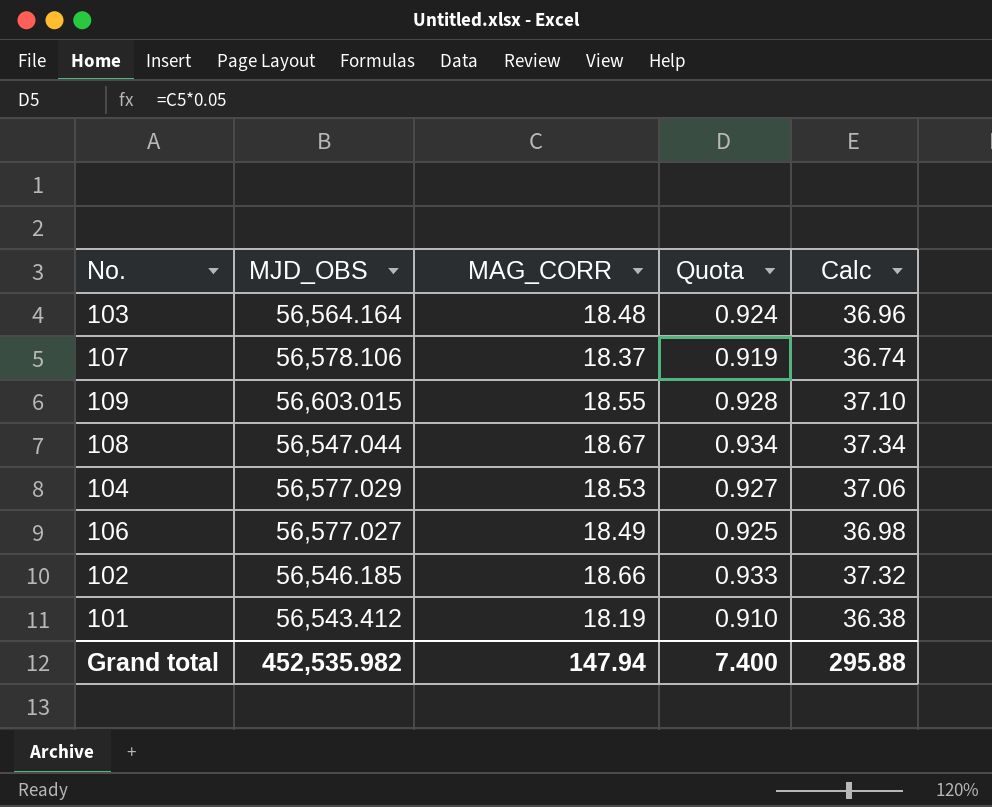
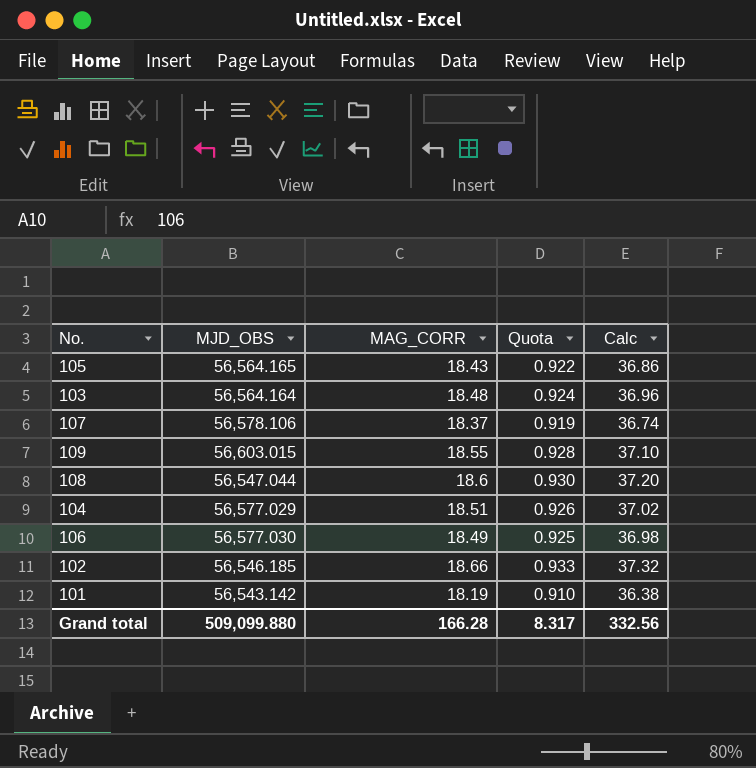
row 105: none -> 56,564.165 | 18.43 | 0.922 | 36.86
108 | MAG_CORR: 18.67 -> 18.6
108 | Quota: 0.934 -> 0.930
108 | Calc: 37.34 -> 37.20
104 | MAG_CORR: 18.53 -> 18.51
104 | Quota: 0.927 -> 0.926
104 | Calc: 37.06 -> 37.02
106 | MJD_OBS: 56,577.027 -> 56,577.030
101 | MJD_OBS: 56,543.412 -> 56,543.142
Grand total | MJD_OBS: 452,535.982 -> 509,099.880
Grand total | MAG_CORR: 147.94 -> 166.28
Grand total | Quota: 7.400 -> 8.317
Grand total | Calc: 295.88 -> 332.56

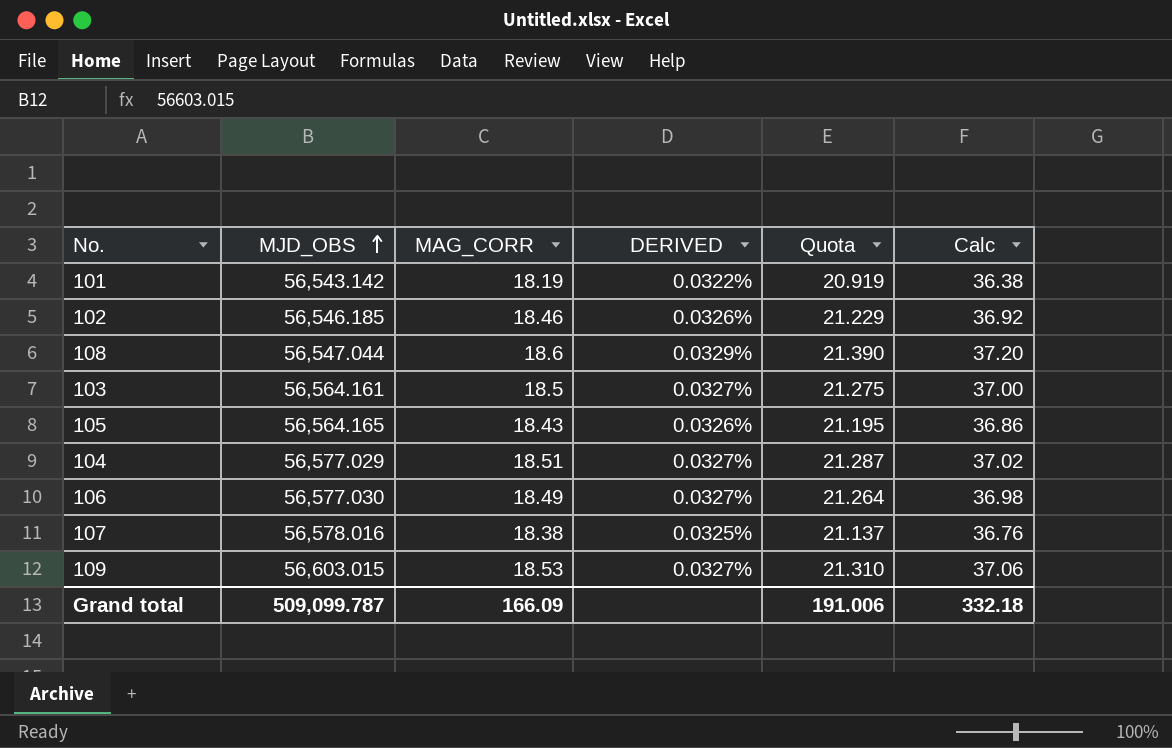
row order: none -> MJD_OBS ascending
column DERIVED | formula: none -> [MAG_CORR] / [MJD_OBS]
column Quota | formula: [MAG_CORR] * 0.05 -> [MAG_CORR] * 1.15
102 | MAG_CORR: 18.66 -> 18.46
102 | Calc: 37.32 -> 36.92
103 | MJD_OBS: 56,564.164 -> 56,564.161
103 | MAG_CORR: 18.48 -> 18.5
103 | Calc: 36.96 -> 37.00
107 | MJD_OBS: 56,578.106 -> 56,578.016
107 | MAG_CORR: 18.37 -> 18.38
107 | Calc: 36.74 -> 36.76
109 | MAG_CORR: 18.55 -> 18.53
109 | Calc: 37.10 -> 37.06
Grand total | MJD_OBS: 509,099.880 -> 509,099.787
Grand total | MAG_CORR: 166.28 -> 166.09
Grand total | Quota: 8.317 -> 191.006
Grand total | Calc: 332.56 -> 332.18

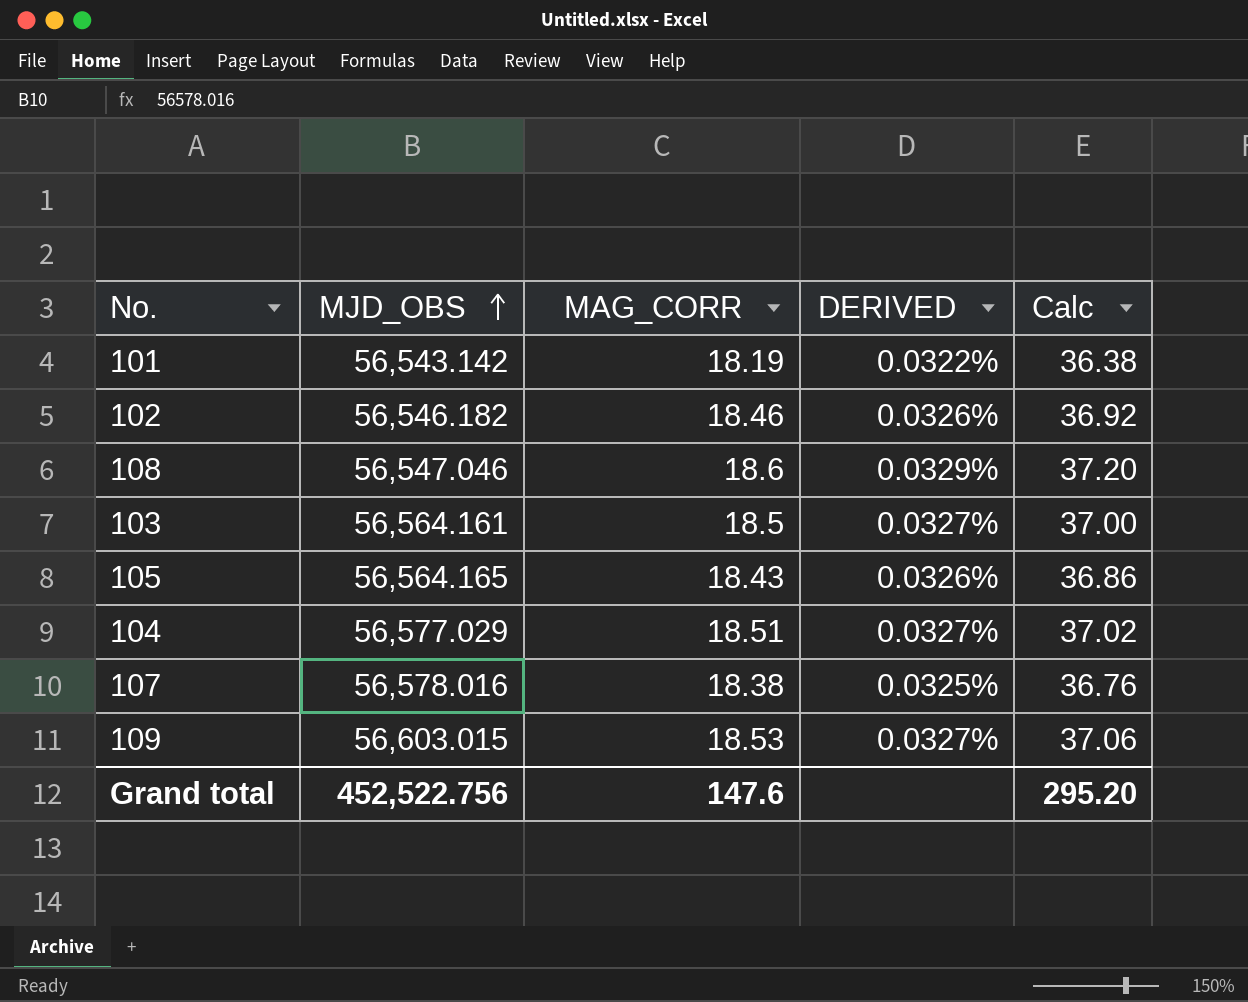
column Quota | formula: [MAG_CORR] * 1.15 -> none
row 106: 56,577.030 | 18.49 | 0.0327% | 21.264 | 36.98 -> none
102 | MJD_OBS: 56,546.185 -> 56,546.182
108 | MJD_OBS: 56,547.044 -> 56,547.046
Grand total | MJD_OBS: 509,099.787 -> 452,522.756
Grand total | MAG_CORR: 166.09 -> 147.6
Grand total | Calc: 332.18 -> 295.20

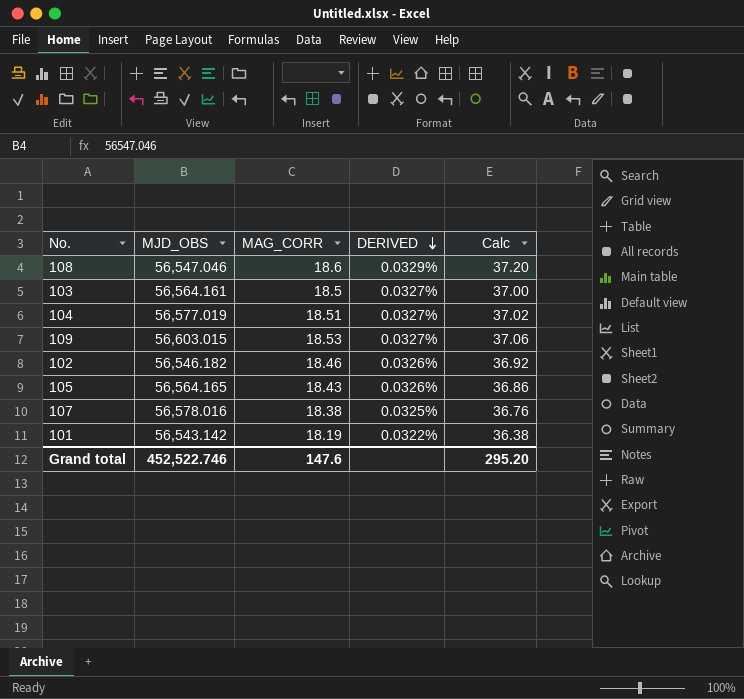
row order: MJD_OBS ascending -> DERIVED descending
104 | MJD_OBS: 56,577.029 -> 56,577.019
Grand total | MJD_OBS: 452,522.756 -> 452,522.746

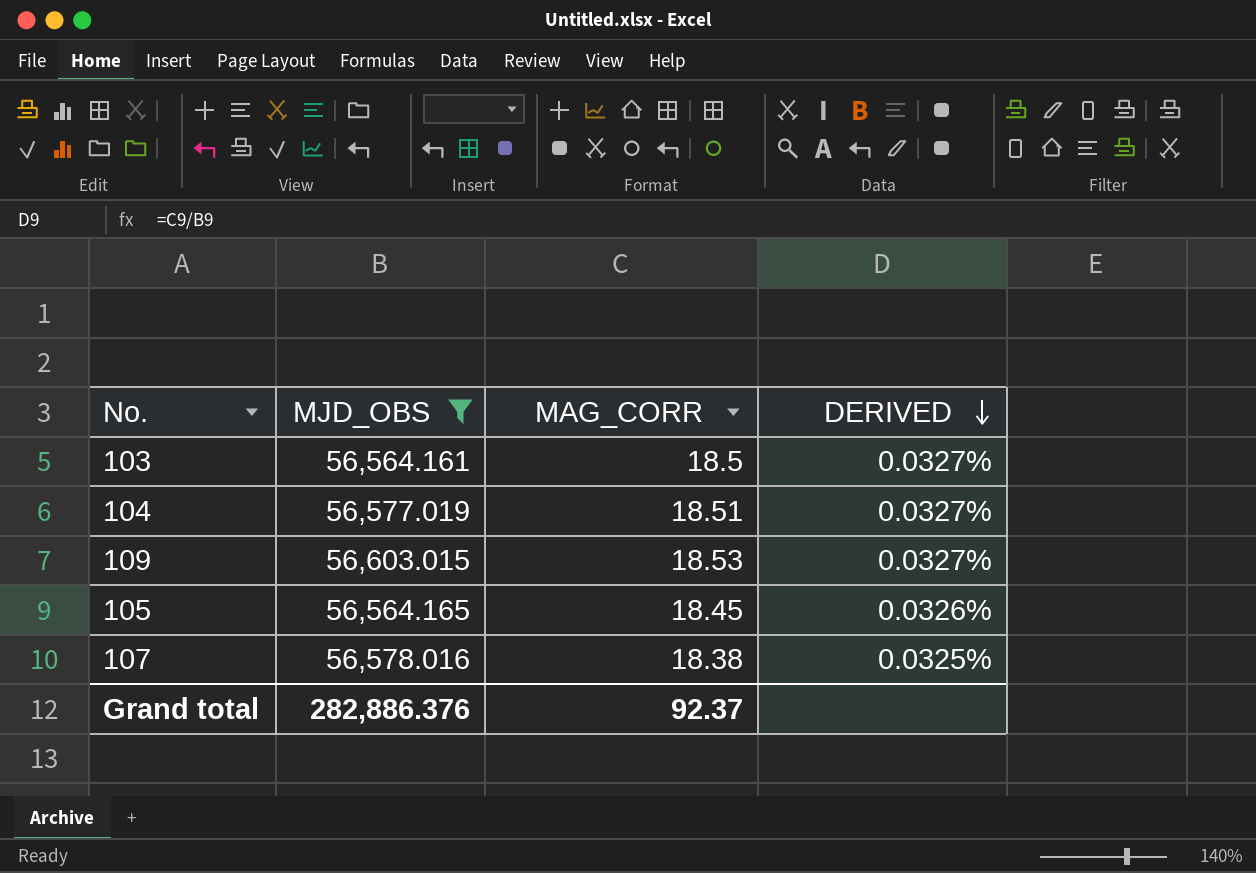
filter: none -> MJD_OBS >= 56,564.161
column Calc | formula: [MAG_CORR] * 2 -> none
105 | MAG_CORR: 18.43 -> 18.45
Grand total | MJD_OBS: 452,522.746 -> 282,886.376
Grand total | MAG_CORR: 147.6 -> 92.37

